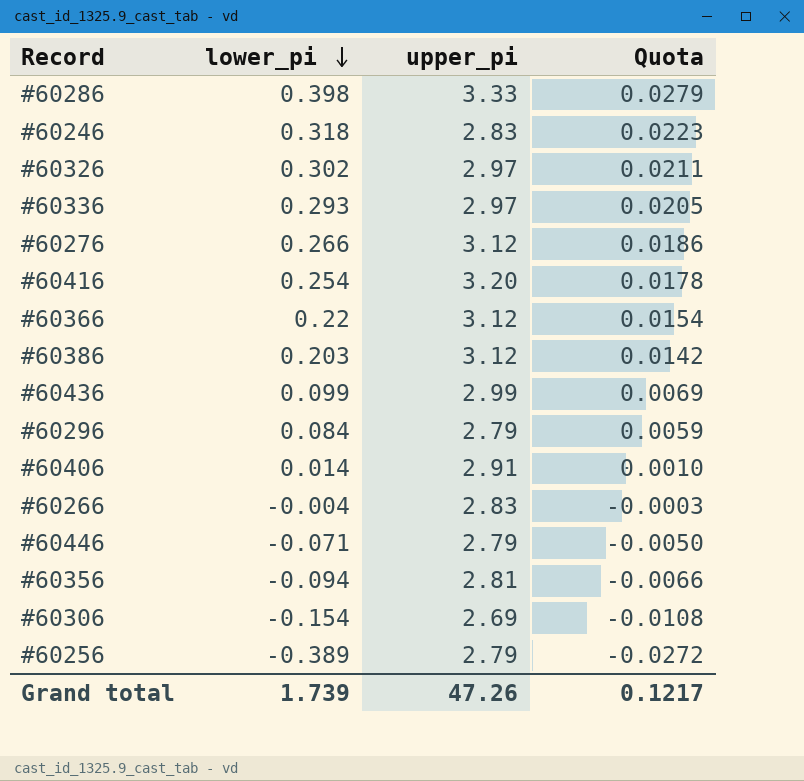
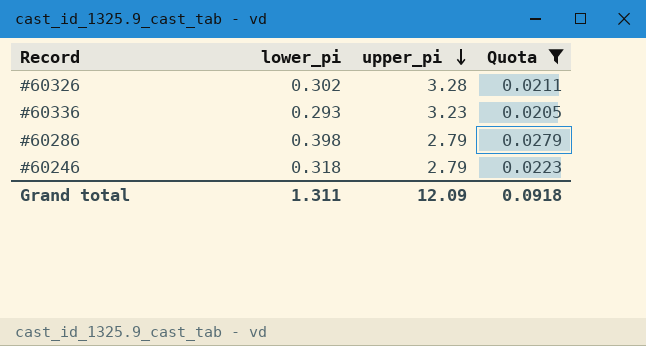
filter: none -> Quota >= 0.0205
row order: lower_pi descending -> upper_pi descending
#60326 | upper_pi: 2.97 -> 3.28
#60336 | upper_pi: 2.97 -> 3.23
#60286 | upper_pi: 3.33 -> 2.79
#60246 | upper_pi: 2.83 -> 2.79
Grand total | lower_pi: 1.739 -> 1.311
Grand total | upper_pi: 47.26 -> 12.09
Grand total | Quota: 0.1217 -> 0.0918

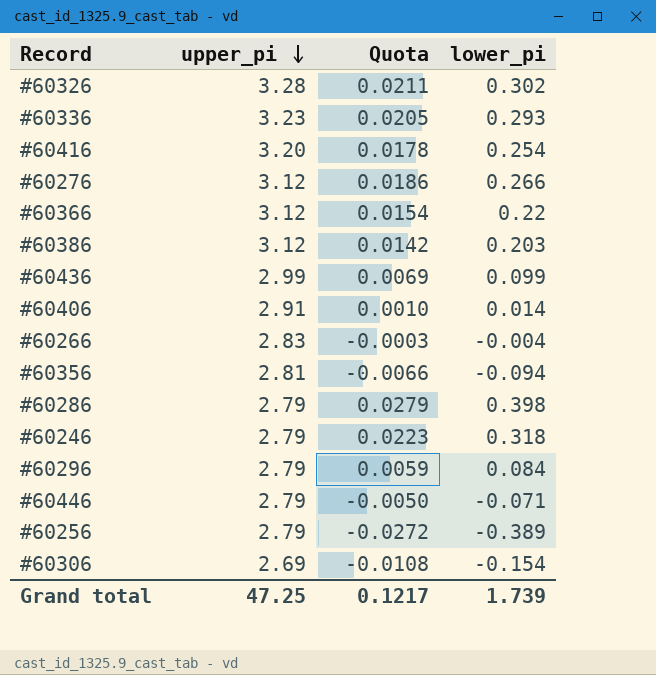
filter: Quota >= 0.0205 -> none
column lower_pi | position: 2 -> 4
Grand total | upper_pi: 12.09 -> 47.25
Grand total | Quota: 0.0918 -> 0.1217
Grand total | lower_pi: 1.311 -> 1.739

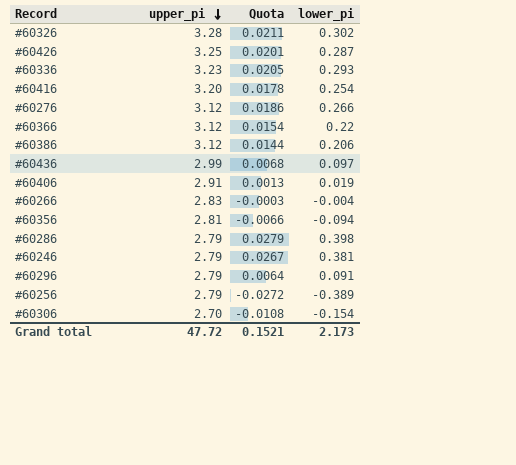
row #60446: 2.79 | -0.0050 | -0.071 -> none
row #60426: none -> 3.25 | 0.0201 | 0.287
#60386 | Quota: 0.0142 -> 0.0144
#60386 | lower_pi: 0.203 -> 0.206
#60436 | Quota: 0.0069 -> 0.0068
#60436 | lower_pi: 0.099 -> 0.097
#60406 | Quota: 0.0010 -> 0.0013
#60406 | lower_pi: 0.014 -> 0.019
#60246 | Quota: 0.0223 -> 0.0267
#60246 | lower_pi: 0.318 -> 0.381
#60296 | Quota: 0.0059 -> 0.0064
#60296 | lower_pi: 0.084 -> 0.091
#60306 | upper_pi: 2.69 -> 2.70
Grand total | upper_pi: 47.25 -> 47.72
Grand total | Quota: 0.1217 -> 0.1521
Grand total | lower_pi: 1.739 -> 2.173

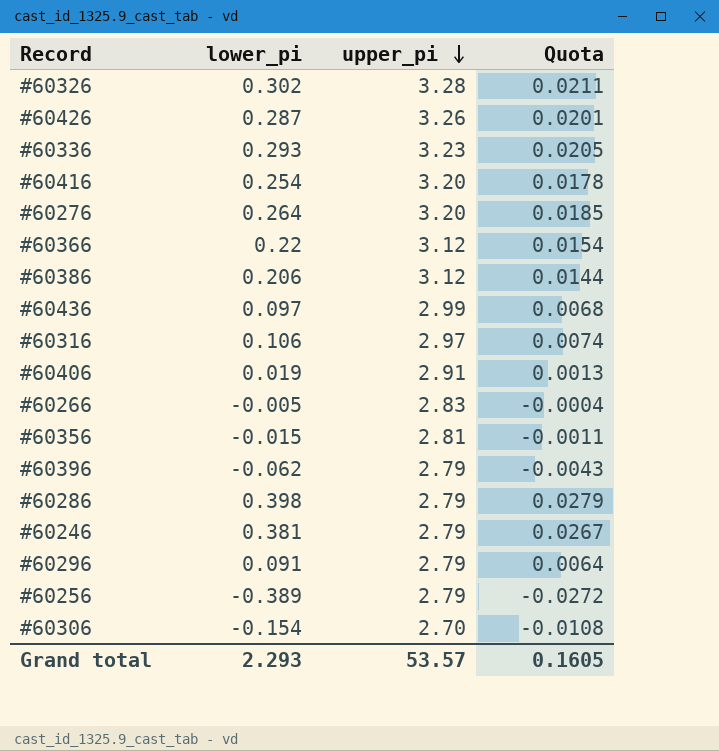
column lower_pi | position: 4 -> 2
#60426 | upper_pi: 3.25 -> 3.26
#60276 | lower_pi: 0.266 -> 0.264
#60276 | upper_pi: 3.12 -> 3.20
#60276 | Quota: 0.0186 -> 0.0185
row #60316: none -> 0.106 | 2.97 | 0.0074
#60266 | lower_pi: -0.004 -> -0.005
#60266 | Quota: -0.0003 -> -0.0004
#60356 | lower_pi: -0.094 -> -0.015
#60356 | Quota: -0.0066 -> -0.0011
row #60396: none -> -0.062 | 2.79 | -0.0043
Grand total | lower_pi: 2.173 -> 2.293
Grand total | upper_pi: 47.72 -> 53.57
Grand total | Quota: 0.1521 -> 0.1605

